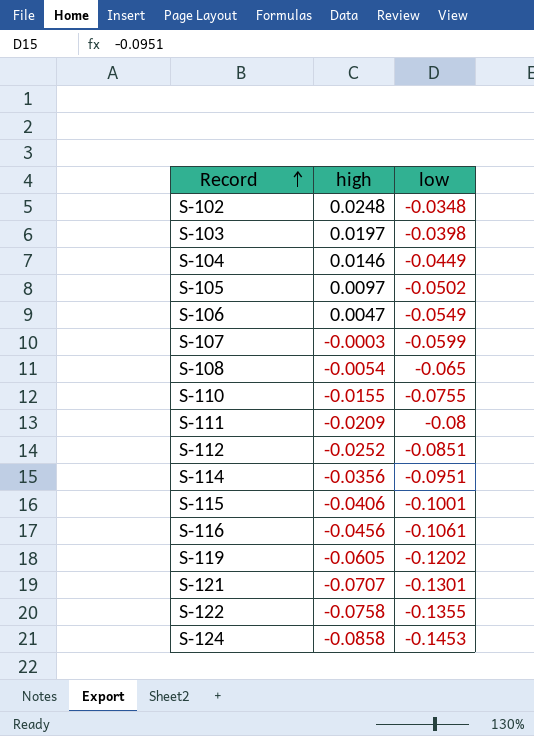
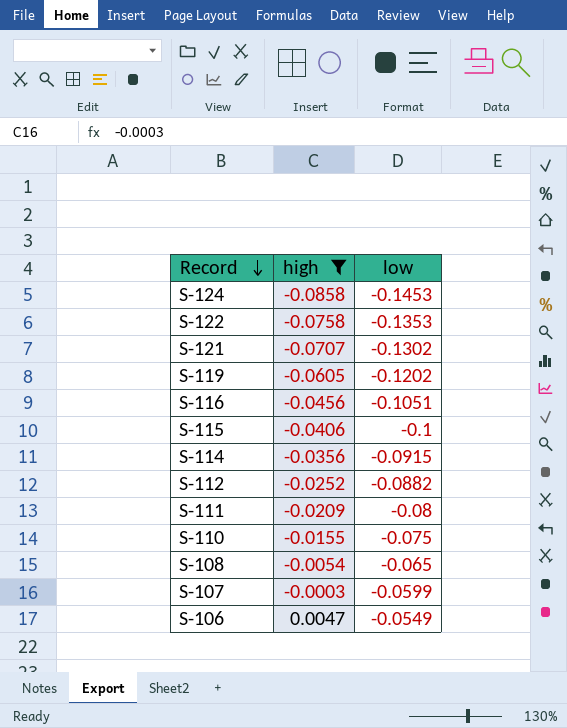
filter: none -> high <= 0.0047
row order: Record ascending -> Record descending
S-122 | low: -0.1355 -> -0.1353
S-121 | low: -0.1301 -> -0.1302
S-116 | low: -0.1061 -> -0.1051
S-115 | low: -0.1001 -> -0.1
S-114 | low: -0.0951 -> -0.0915
S-112 | low: -0.0851 -> -0.0882
S-110 | low: -0.0755 -> -0.075

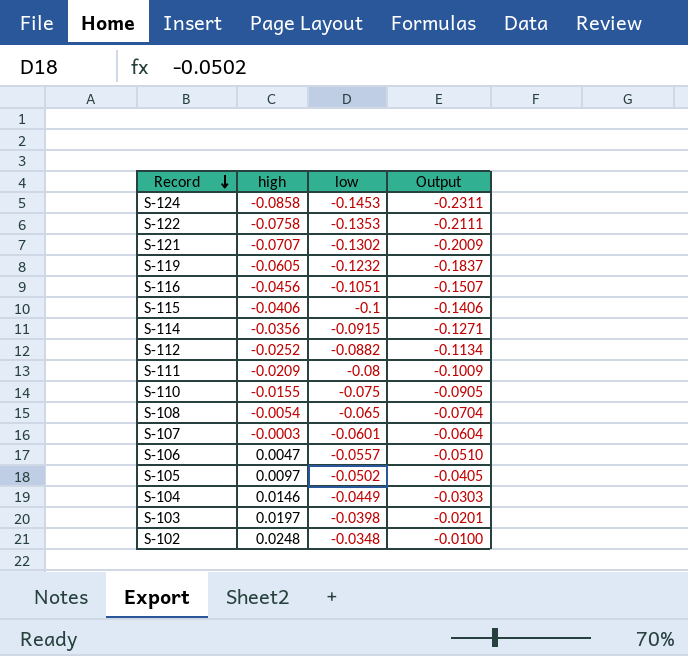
filter: high <= 0.0047 -> none
column Output | formula: none -> [high] + [low]
S-119 | low: -0.1202 -> -0.1232
S-107 | low: -0.0599 -> -0.0601
S-106 | low: -0.0549 -> -0.0557

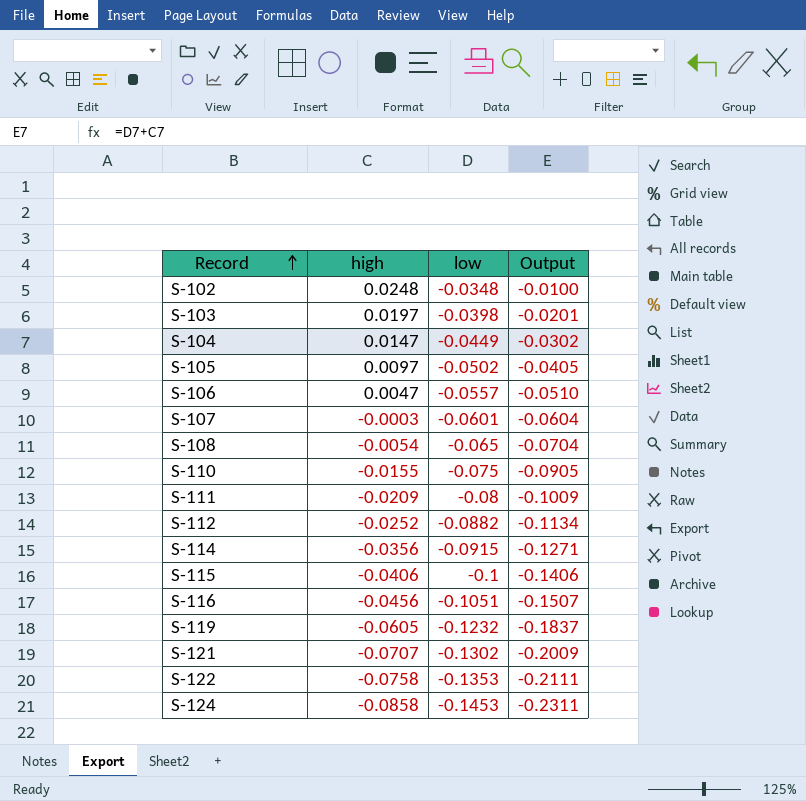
row order: Record descending -> Record ascending
S-104 | high: 0.0146 -> 0.0147
S-104 | Output: -0.0303 -> -0.0302

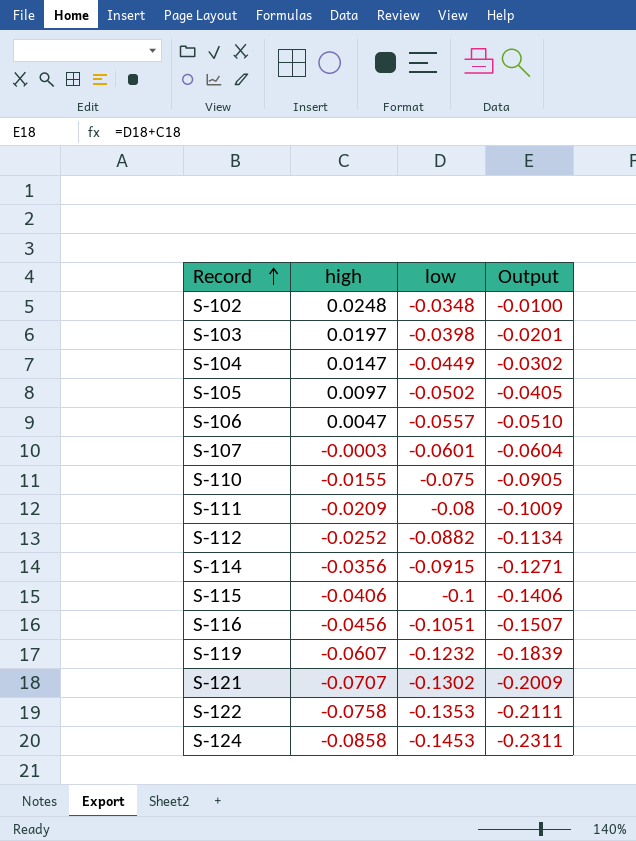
row S-108: -0.0054 | -0.065 | -0.0704 -> none
S-119 | high: -0.0605 -> -0.0607
S-119 | Output: -0.1837 -> -0.1839

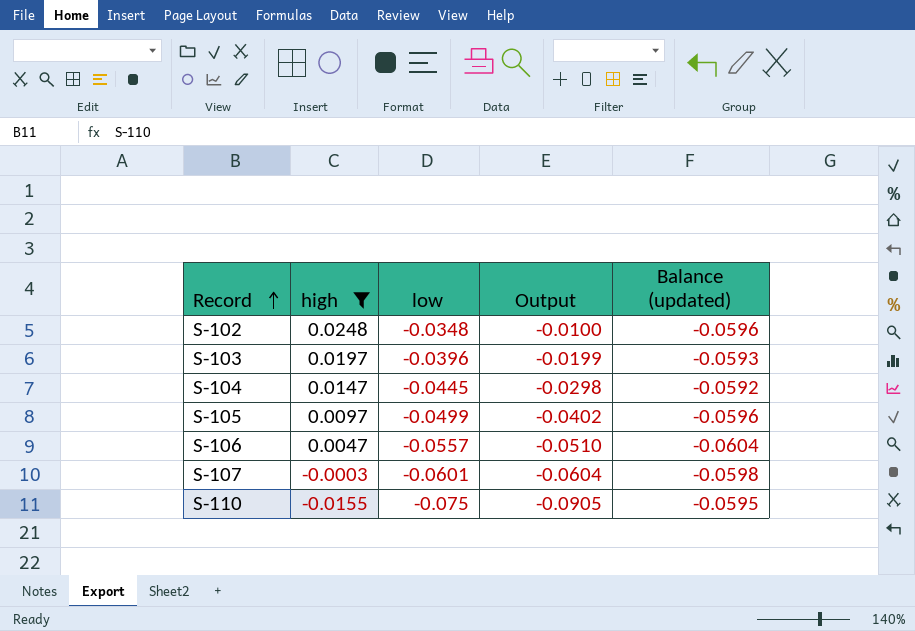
filter: none -> high >= -0.0155
column Balance (updated) | formula: none -> [low] - [high]
S-103 | low: -0.0398 -> -0.0396
S-103 | Output: -0.0201 -> -0.0199
S-104 | low: -0.0449 -> -0.0445
S-104 | Output: -0.0302 -> -0.0298
S-105 | low: -0.0502 -> -0.0499
S-105 | Output: -0.0405 -> -0.0402

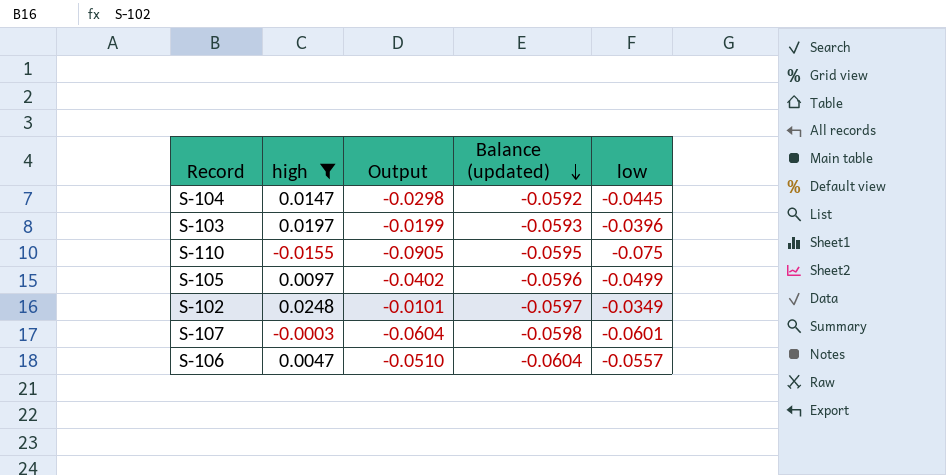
row order: Record ascending -> Balance (updated) descending
column low | position: 3 -> 5
S-102 | Output: -0.0100 -> -0.0101
S-102 | Balance (updated): -0.0596 -> -0.0597
S-102 | low: -0.0348 -> -0.0349

